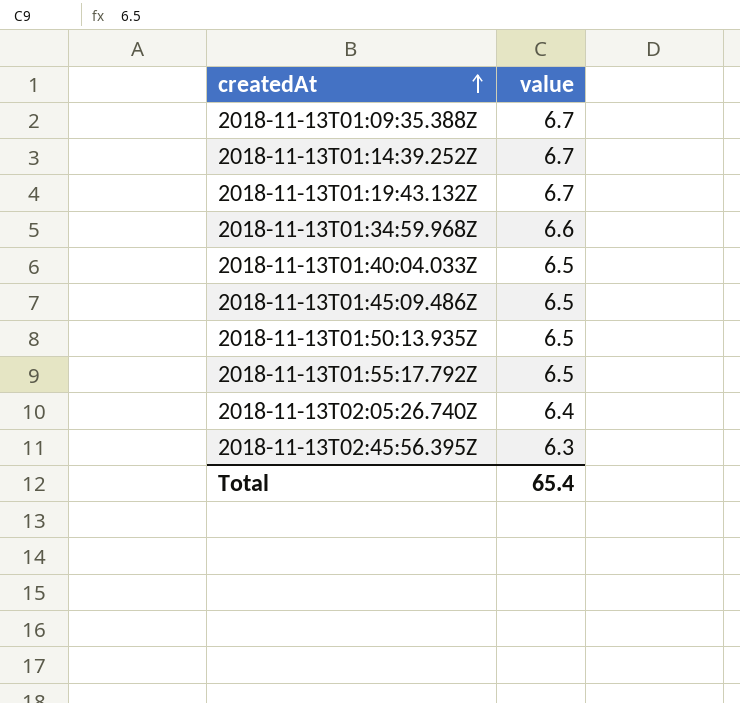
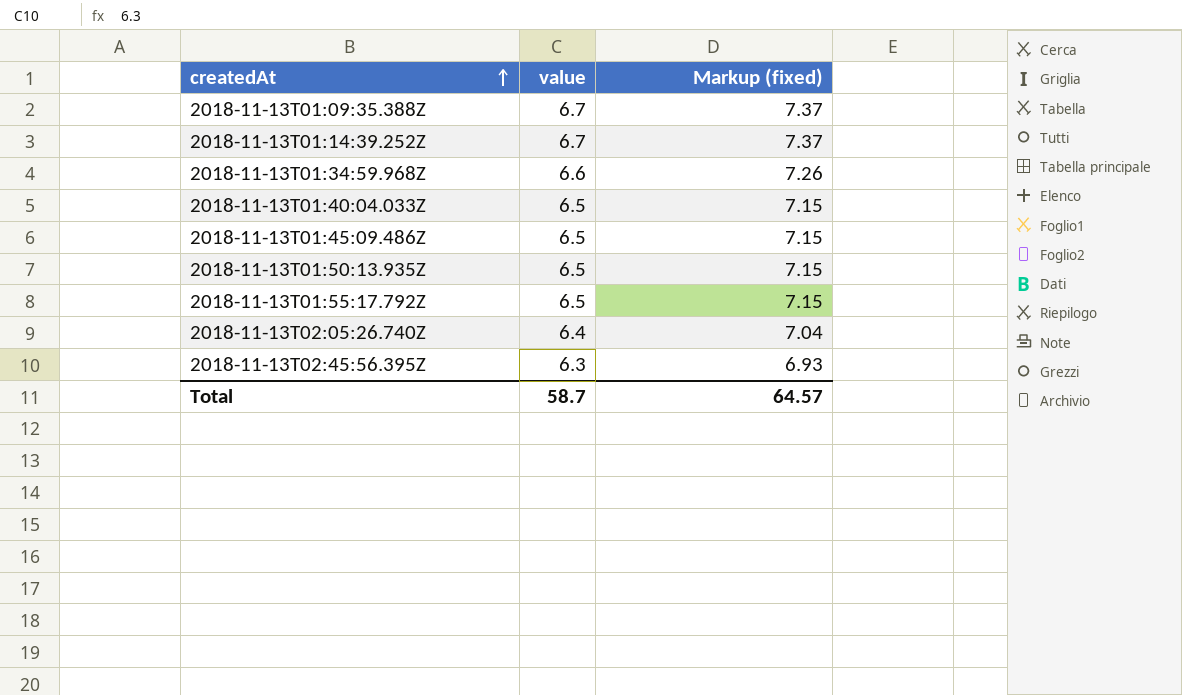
column Markup (fixed) | formula: none -> [value] * 1.1
row 2018-11-13T01:19:43.132Z: 6.7 -> none
Total | value: 65.4 -> 58.7

